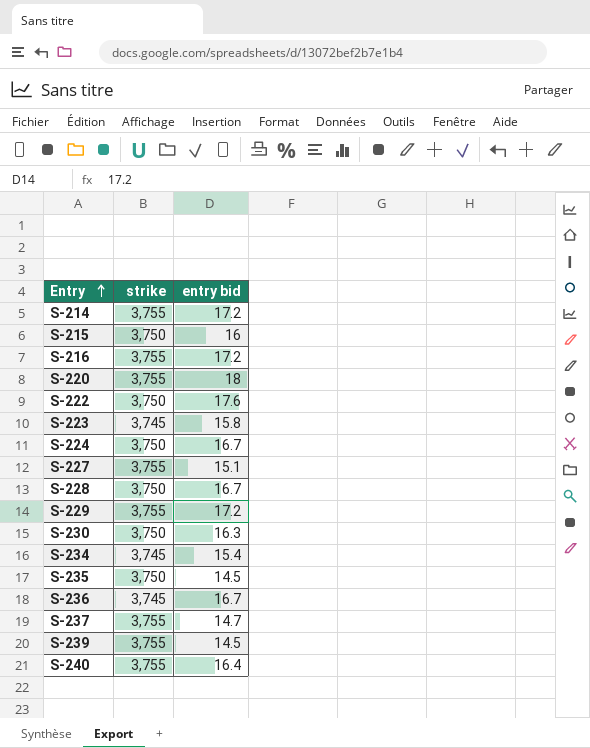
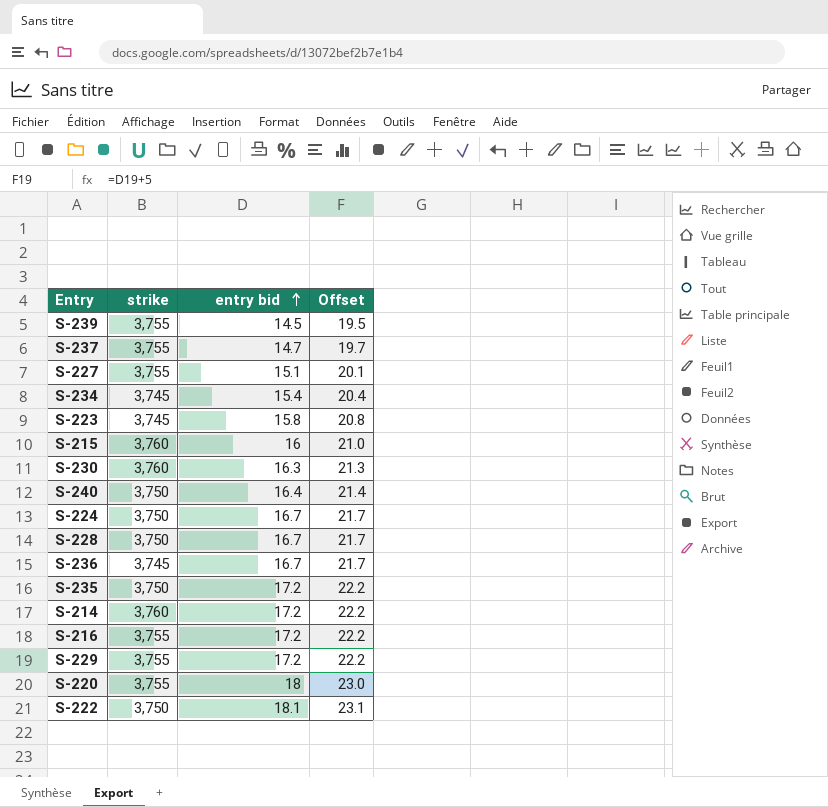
row order: Entry ascending -> entry bid ascending
column Offset | formula: none -> [entry bid] + 5
S-215 | strike: 3,750 -> 3,760
S-230 | strike: 3,750 -> 3,760
S-240 | strike: 3,755 -> 3,750
S-235 | entry bid: 14.5 -> 17.2
S-214 | strike: 3,755 -> 3,760
S-222 | entry bid: 17.6 -> 18.1

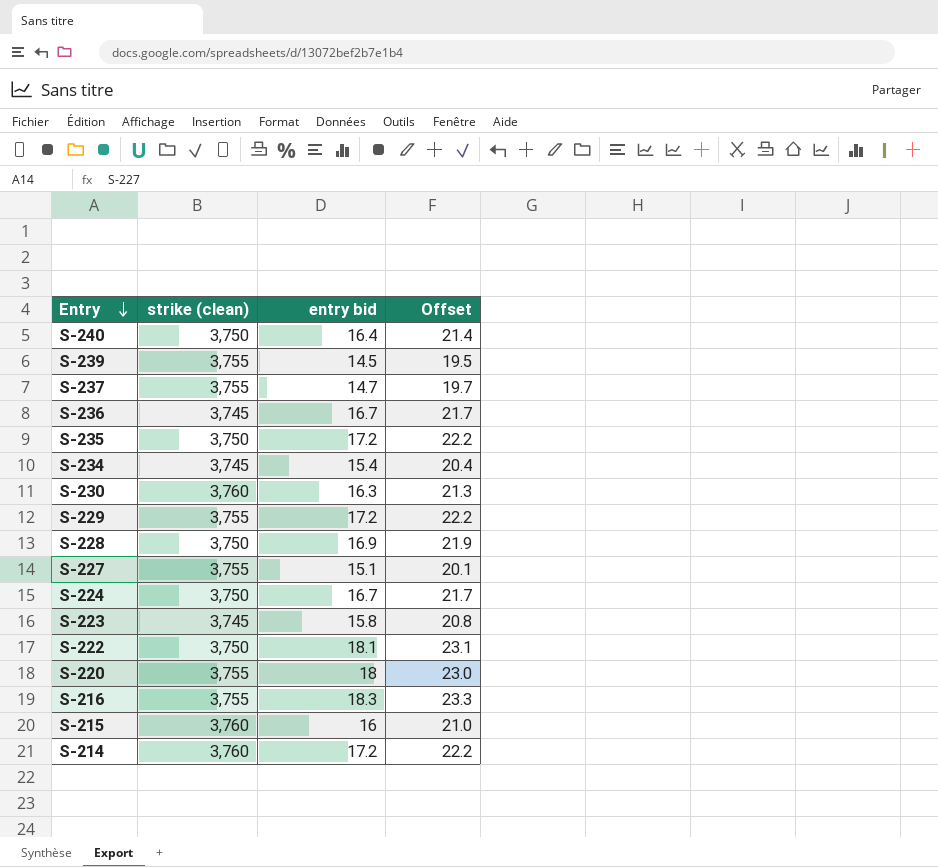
row order: entry bid ascending -> Entry descending
column name: strike -> strike (clean)
S-228 | entry bid: 16.7 -> 16.9
S-228 | Offset: 21.7 -> 21.9
S-216 | entry bid: 17.2 -> 18.3
S-216 | Offset: 22.2 -> 23.3

